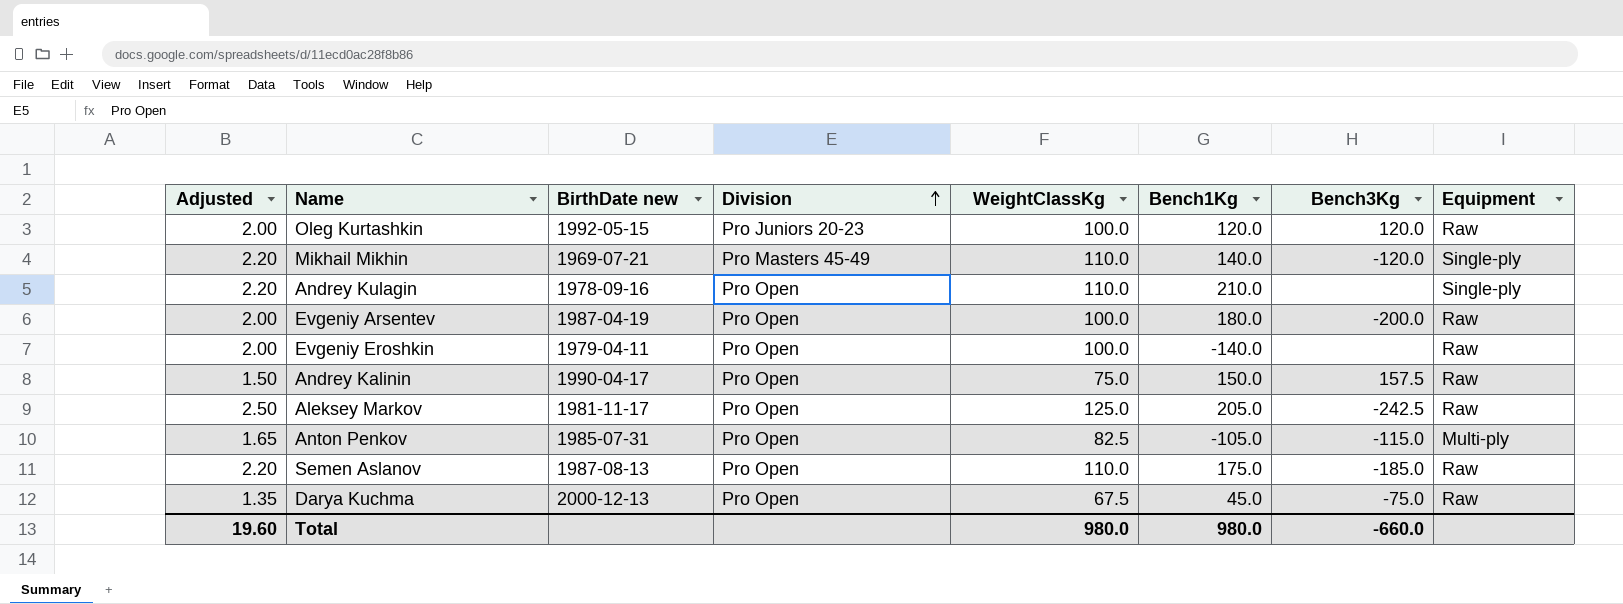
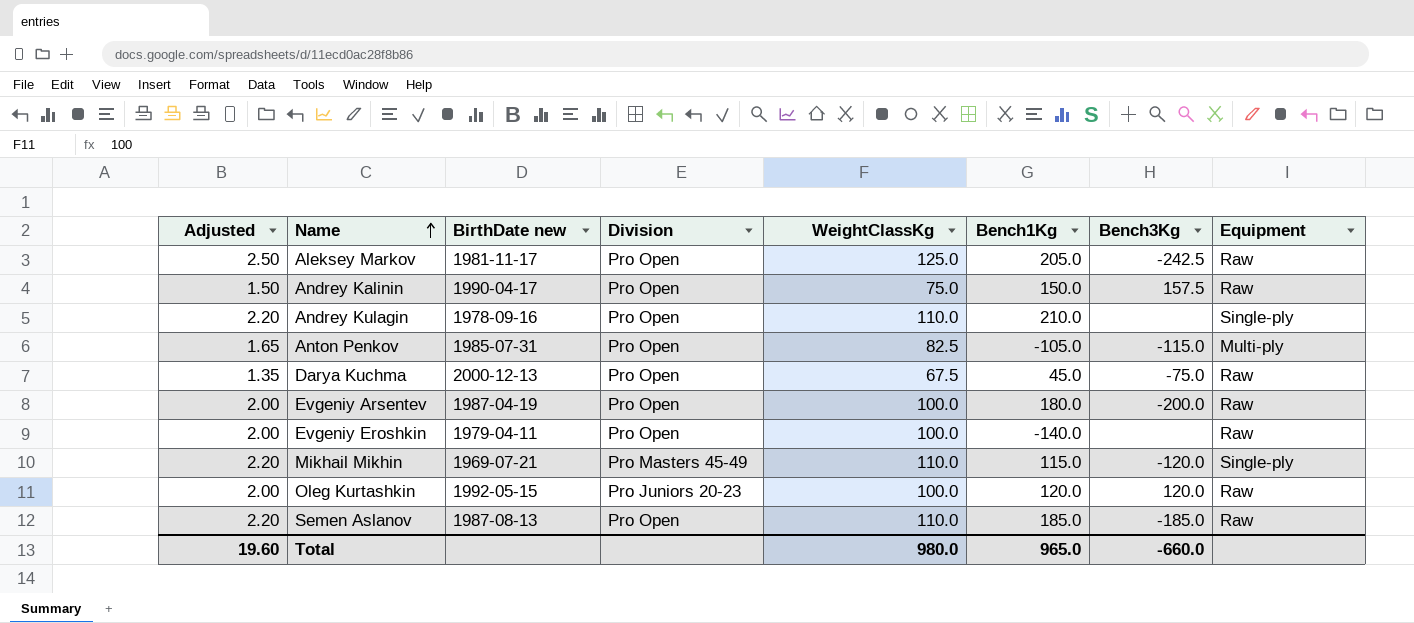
row order: Division ascending -> Name ascending
Mikhail Mikhin | Bench1Kg: 140.0 -> 115.0
Semen Aslanov | Bench1Kg: 175.0 -> 185.0
Total | Bench1Kg: 980.0 -> 965.0

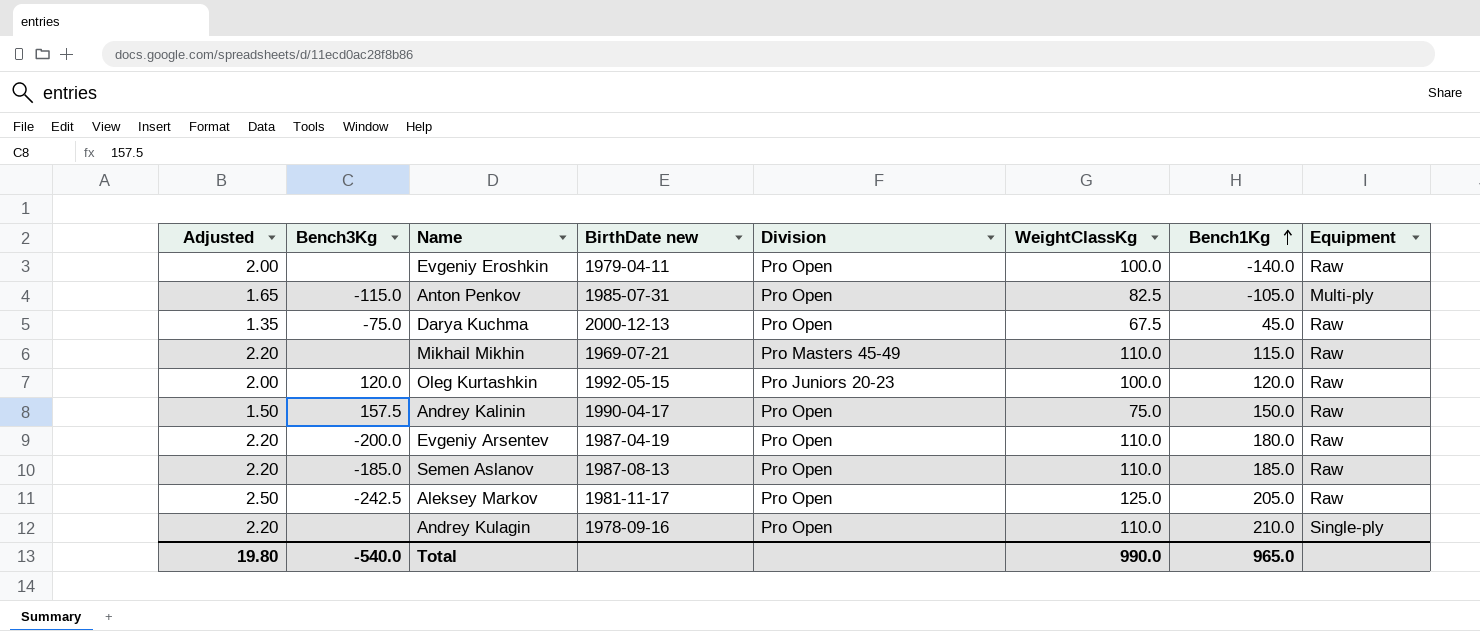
row order: Name ascending -> Bench1Kg ascending
column Bench3Kg | position: 7 -> 2
Mikhail Mikhin | Bench3Kg: -120.0 -> none
Mikhail Mikhin | Equipment: Single-ply -> Raw
Evgeniy Arsentev | Adjusted: 2.00 -> 2.20
Evgeniy Arsentev | WeightClassKg: 100.0 -> 110.0
Total | Adjusted: 19.60 -> 19.80
Total | Bench3Kg: -660.0 -> -540.0
Total | WeightClassKg: 980.0 -> 990.0

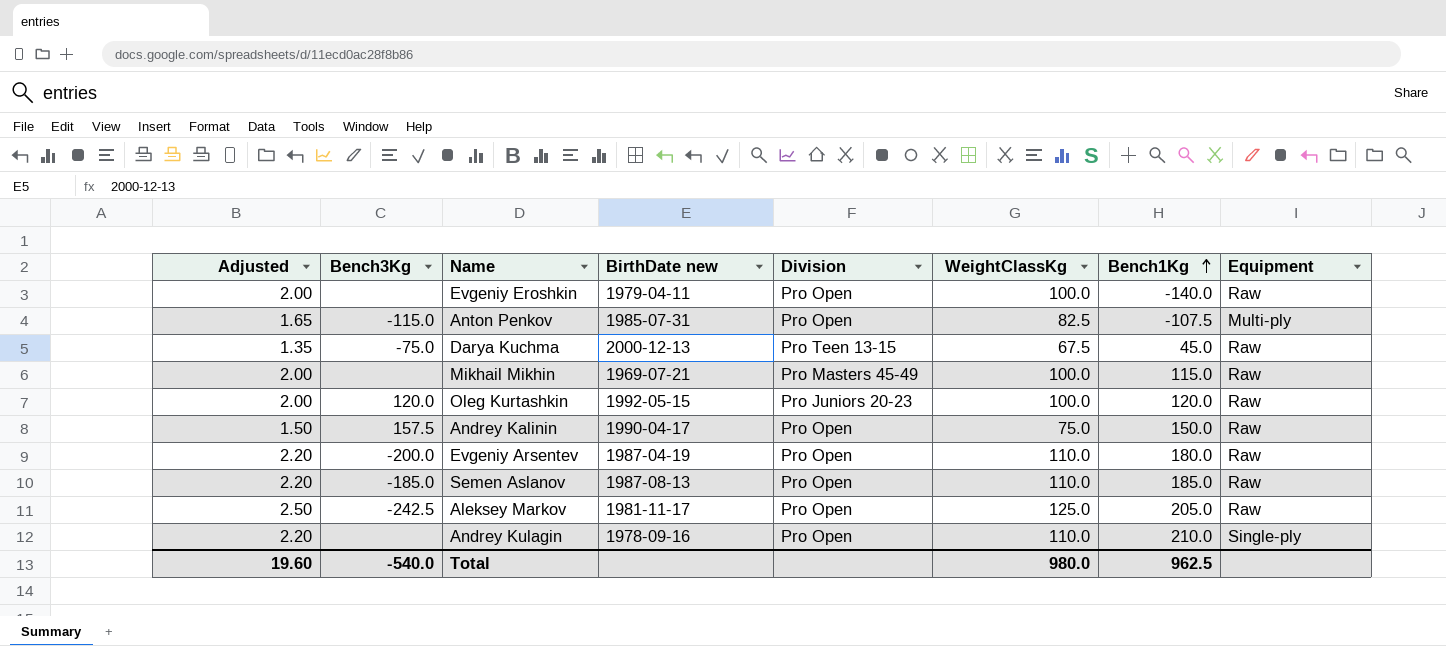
Anton Penkov | Bench1Kg: -105.0 -> -107.5
Darya Kuchma | Division: Pro Open -> Pro Teen 13-15
Mikhail Mikhin | Adjusted: 2.20 -> 2.00
Mikhail Mikhin | WeightClassKg: 110.0 -> 100.0
Total | Adjusted: 19.80 -> 19.60
Total | WeightClassKg: 990.0 -> 980.0
Total | Bench1Kg: 965.0 -> 962.5

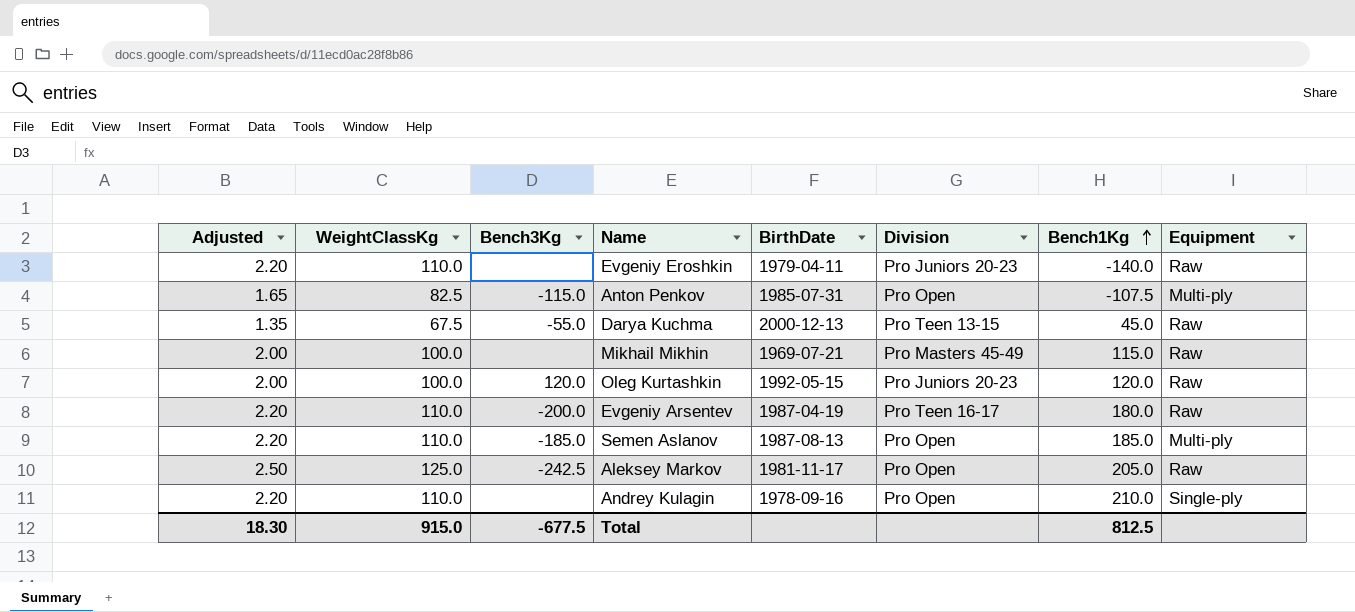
column WeightClassKg | position: 6 -> 2
column name: BirthDate new -> BirthDate
row Andrey Kalinin: 1.50 | 157.5 | 1990-04-17 | Pro Open | 75.0 | 150.0 | Raw -> none
Evgeniy Eroshkin | Adjusted: 2.00 -> 2.20
Evgeniy Eroshkin | WeightClassKg: 100.0 -> 110.0
Evgeniy Eroshkin | Division: Pro Open -> Pro Juniors 20-23
Darya Kuchma | Bench3Kg: -75.0 -> -55.0
Evgeniy Arsentev | Division: Pro Open -> Pro Teen 16-17
Semen Aslanov | Equipment: Raw -> Multi-ply
Total | Adjusted: 19.60 -> 18.30
Total | WeightClassKg: 980.0 -> 915.0
Total | Bench3Kg: -540.0 -> -677.5
Total | Bench1Kg: 962.5 -> 812.5

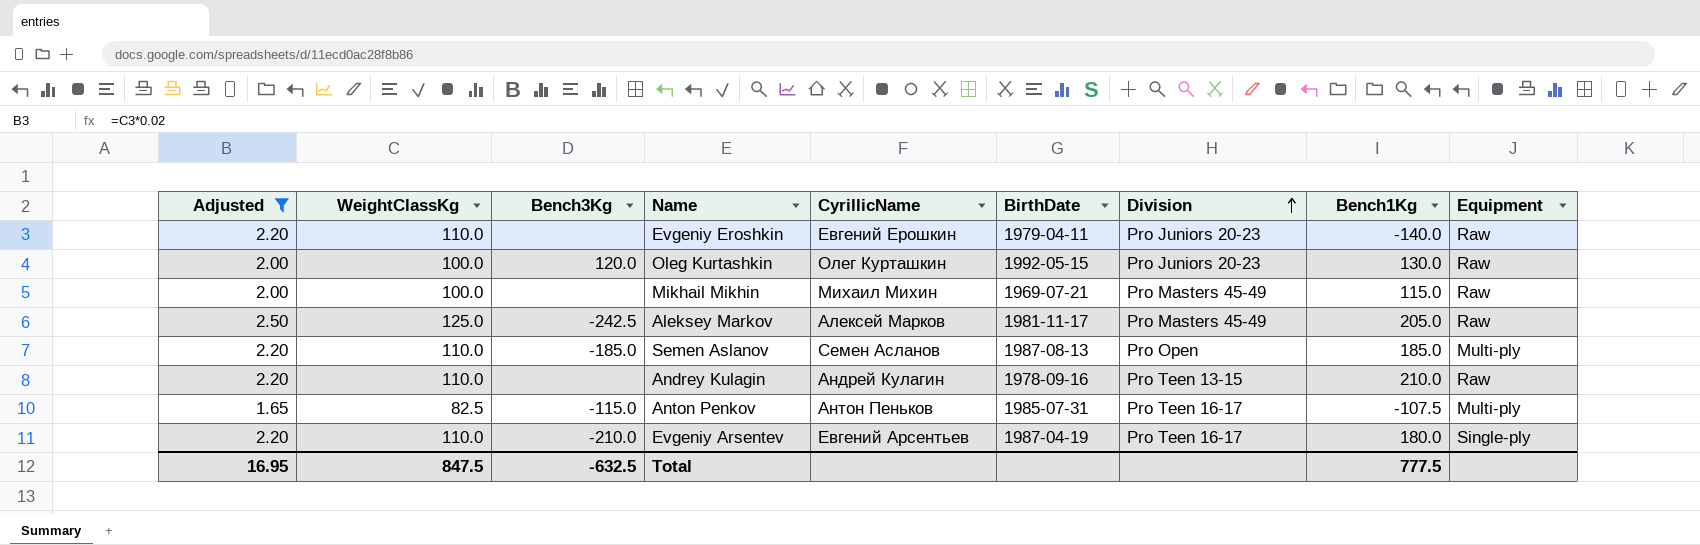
filter: none -> Adjusted != 1.35
row order: Bench1Kg ascending -> Division ascending
column CyrillicName | position: none -> 5
Oleg Kurtashkin | Bench1Kg: 120.0 -> 130.0
Aleksey Markov | Division: Pro Open -> Pro Masters 45-49
Andrey Kulagin | Division: Pro Open -> Pro Teen 13-15
Andrey Kulagin | Equipment: Single-ply -> Raw
Anton Penkov | Division: Pro Open -> Pro Teen 16-17
Evgeniy Arsentev | Bench3Kg: -200.0 -> -210.0
Evgeniy Arsentev | Equipment: Raw -> Single-ply
Total | Adjusted: 18.30 -> 16.95
Total | WeightClassKg: 915.0 -> 847.5
Total | Bench3Kg: -677.5 -> -632.5
Total | Bench1Kg: 812.5 -> 777.5

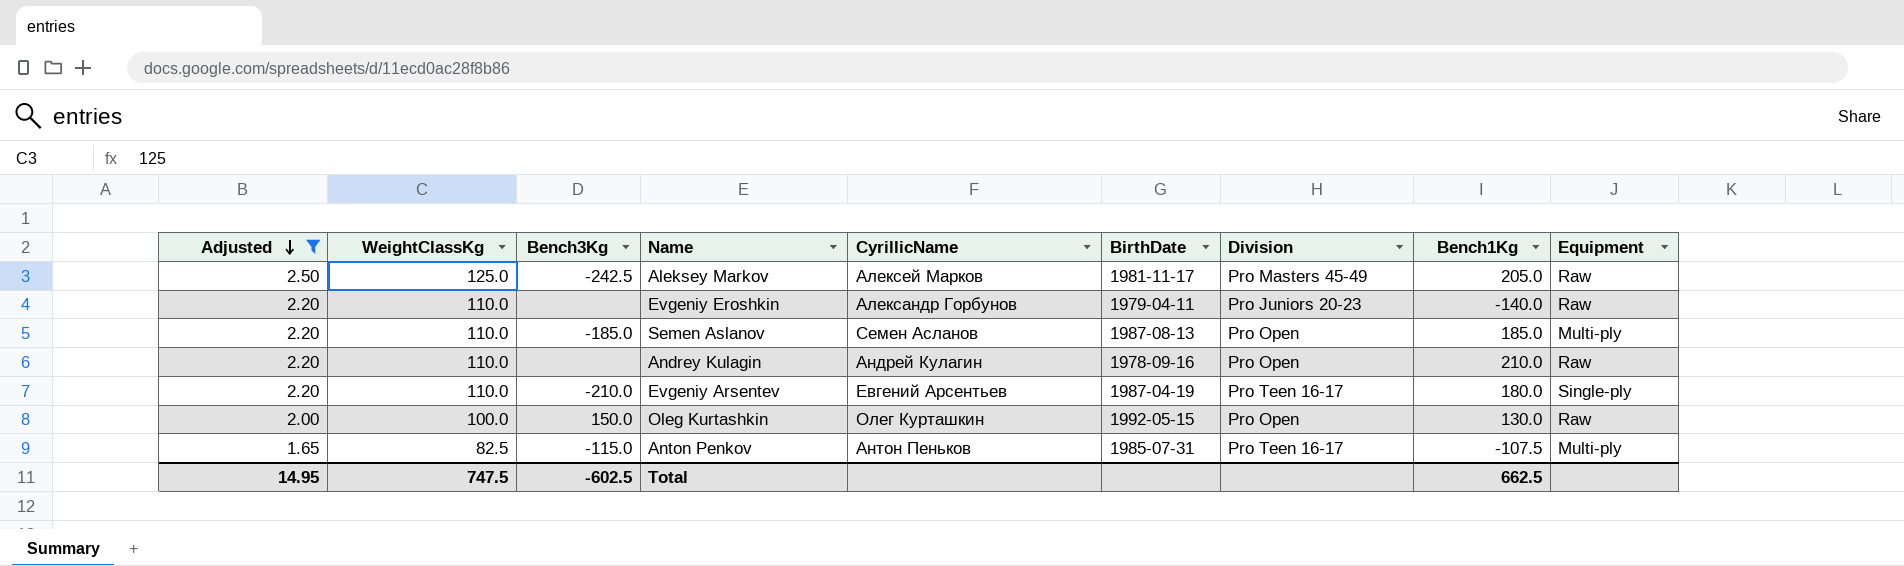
row order: Division ascending -> Adjusted descending
row Mikhail Mikhin: 2.00 | 100.0 | none | Михаил Михин | 1969-07-21 | Pro Masters 45-49 | 115.0 | Raw -> none
Evgeniy Eroshkin | CyrillicName: Евгений Ерошкин -> Александр Горбунов
Andrey Kulagin | Division: Pro Teen 13-15 -> Pro Open
Oleg Kurtashkin | Bench3Kg: 120.0 -> 150.0
Oleg Kurtashkin | Division: Pro Juniors 20-23 -> Pro Open
Total | Adjusted: 16.95 -> 14.95
Total | WeightClassKg: 847.5 -> 747.5
Total | Bench3Kg: -632.5 -> -602.5
Total | Bench1Kg: 777.5 -> 662.5

